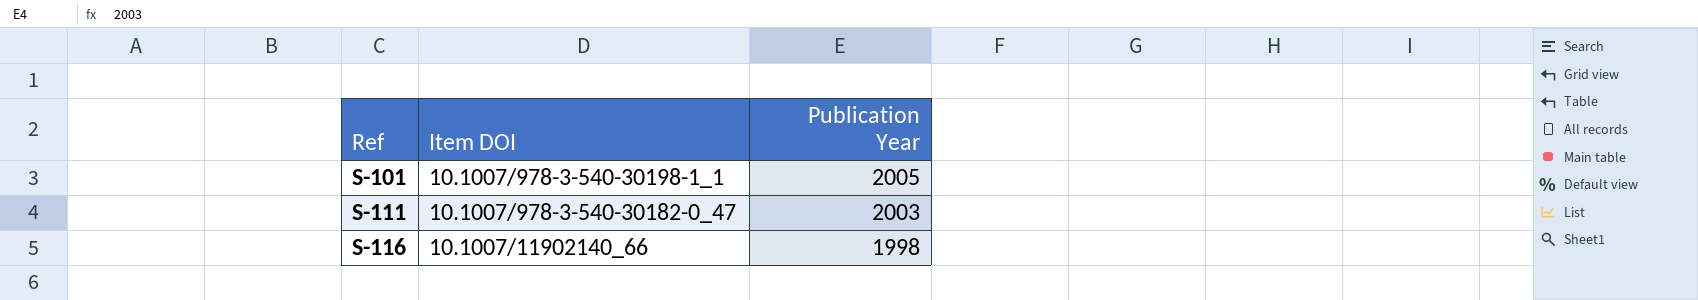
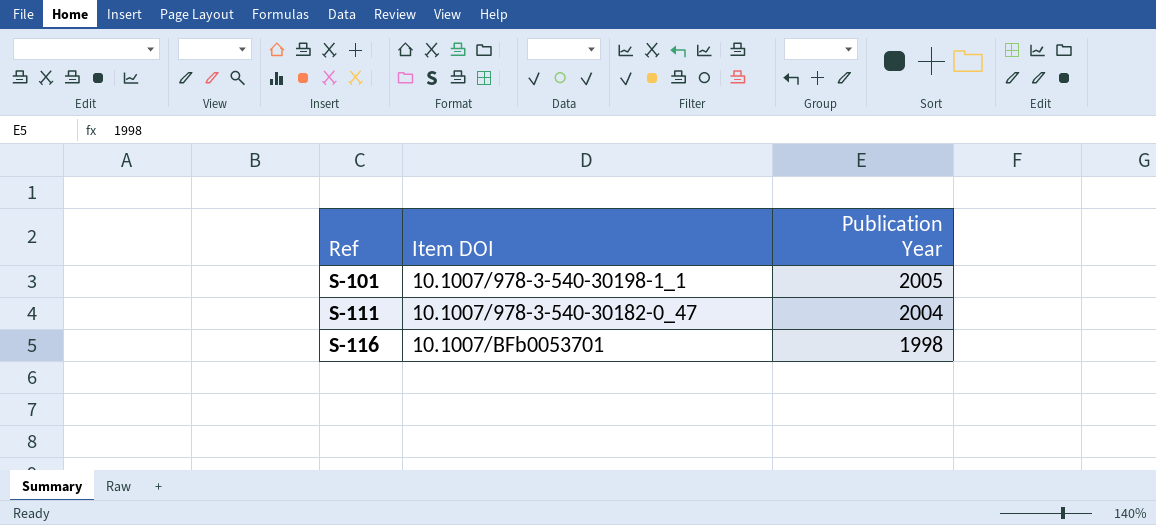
S-111 | Publication Year: 2003 -> 2004
S-116 | Item DOI: 10.1007/11902140_66 -> 10.1007/BFb0053701

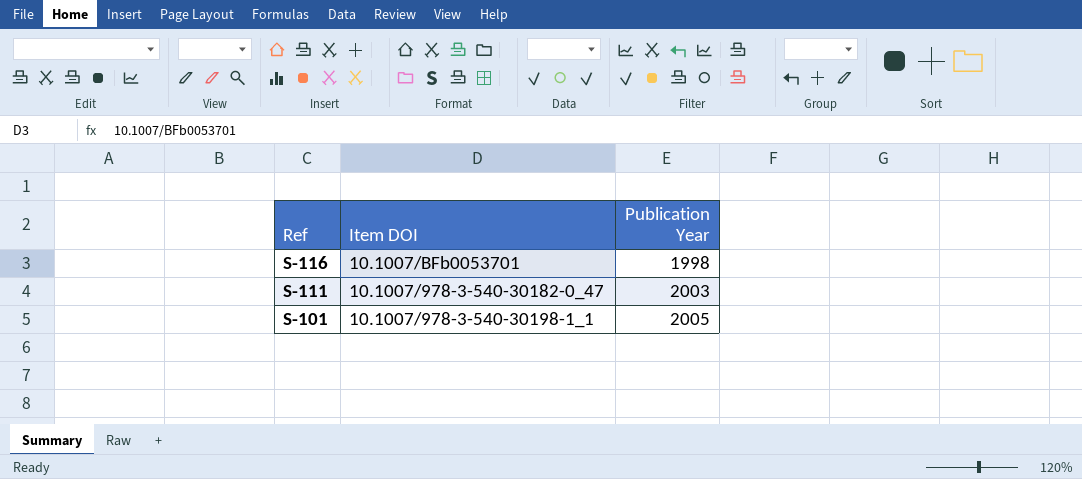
row order: Ref ascending -> Ref descending
S-111 | Publication Year: 2004 -> 2003

